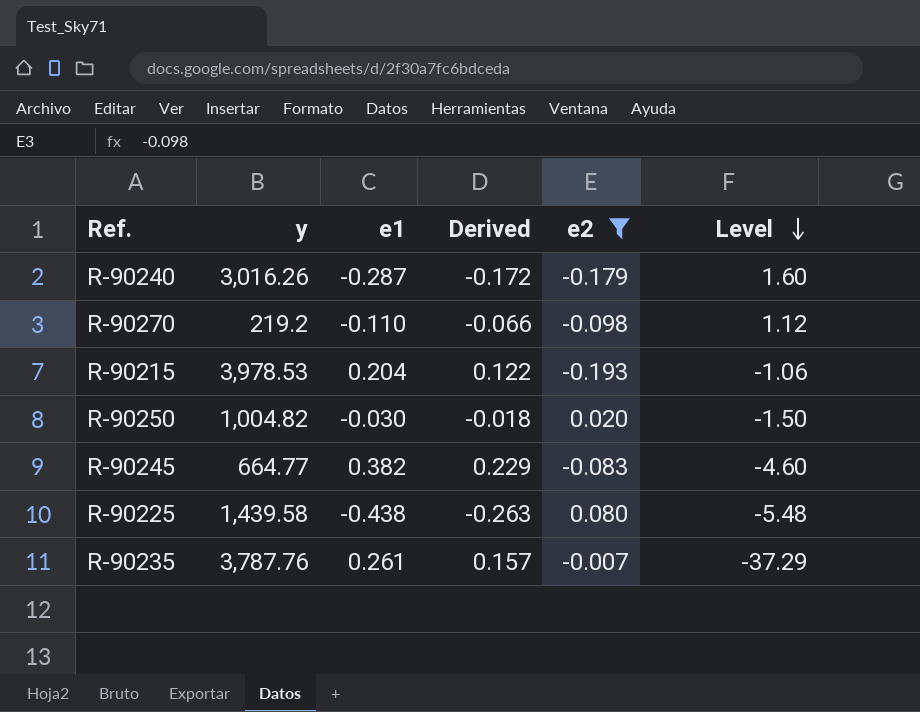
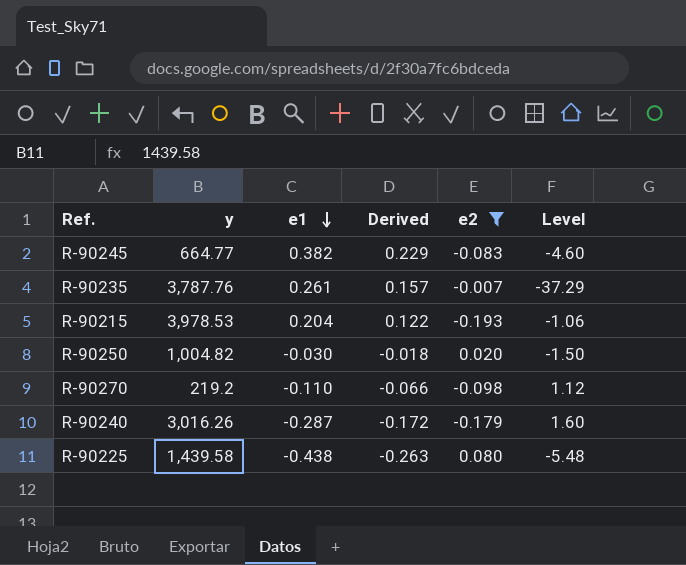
row order: Level descending -> e1 descending

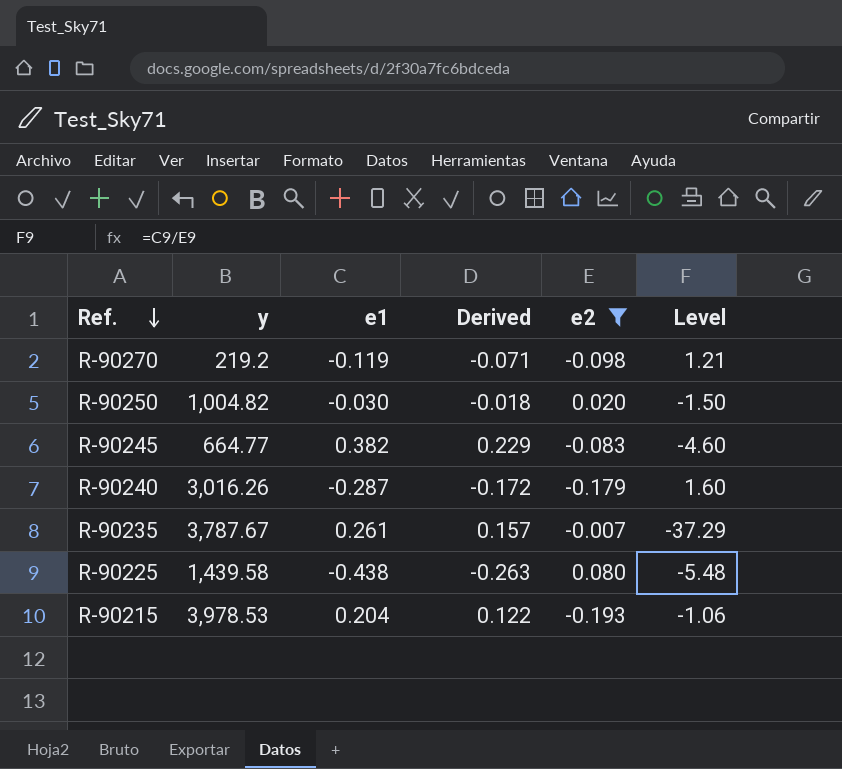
row order: e1 descending -> Ref. descending
R-90270 | e1: -0.110 -> -0.119
R-90270 | Derived: -0.066 -> -0.071
R-90270 | Level: 1.12 -> 1.21
R-90235 | y: 3,787.76 -> 3,787.67

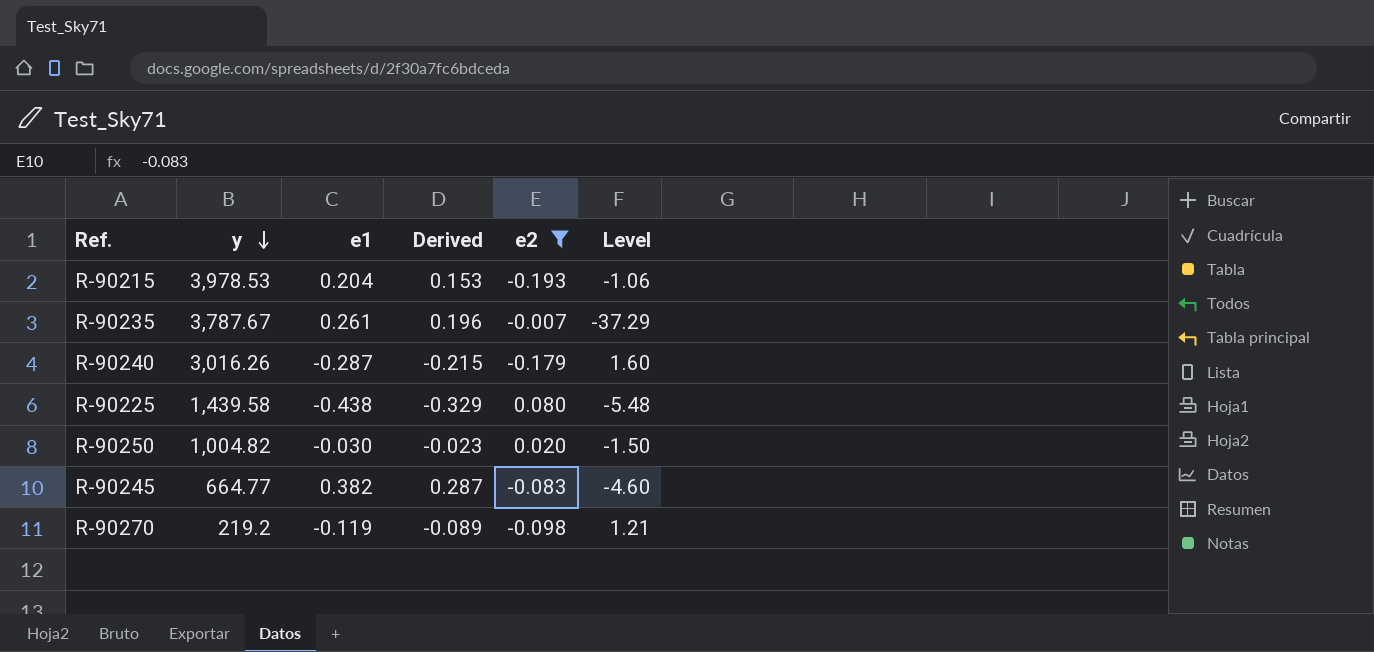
row order: Ref. descending -> y descending
column Derived | formula: [e1] * 0.6 -> [e1] * 0.75

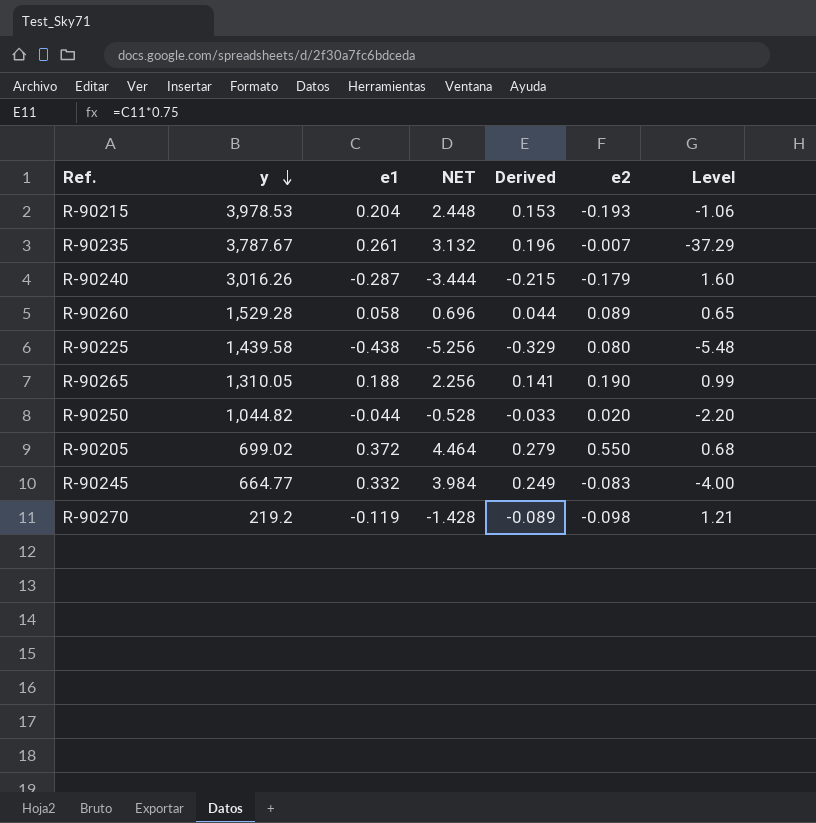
filter: e2 <= 0.080 -> none
column NET | formula: none -> [e1] * 12
R-90250 | y: 1,004.82 -> 1,044.82
R-90250 | e1: -0.030 -> -0.044
R-90250 | Derived: -0.023 -> -0.033
R-90250 | Level: -1.50 -> -2.20
R-90245 | e1: 0.382 -> 0.332
R-90245 | Derived: 0.287 -> 0.249
R-90245 | Level: -4.60 -> -4.00

